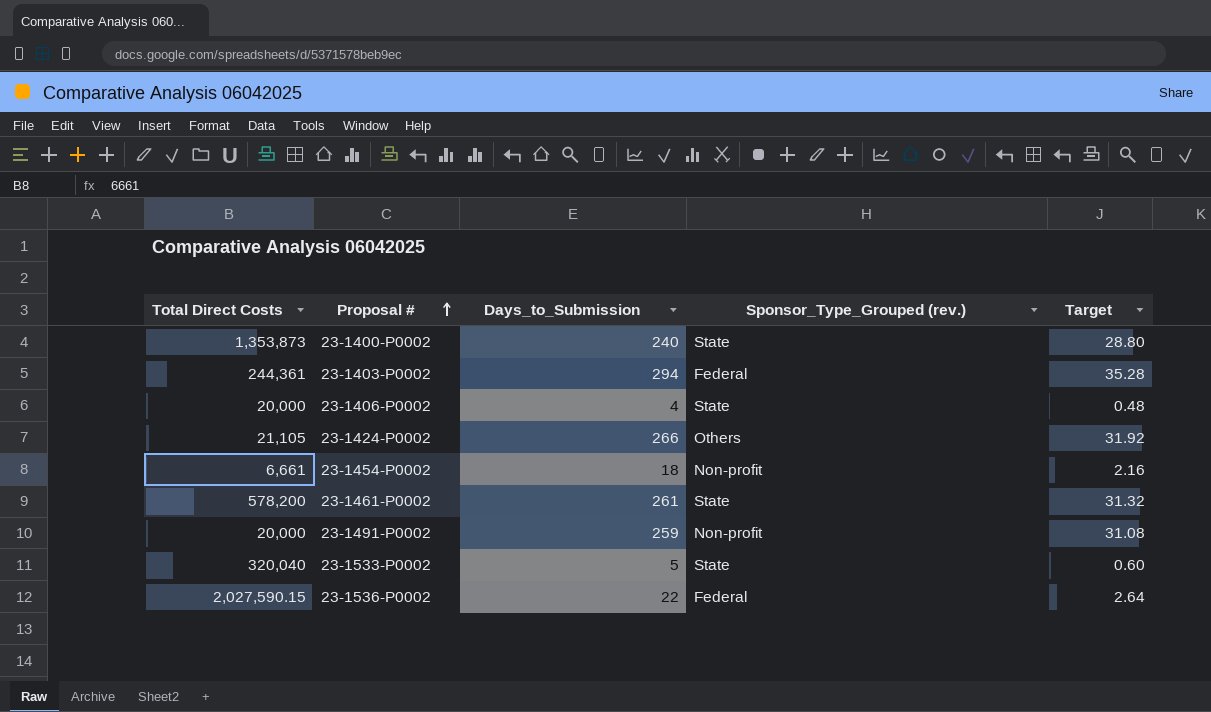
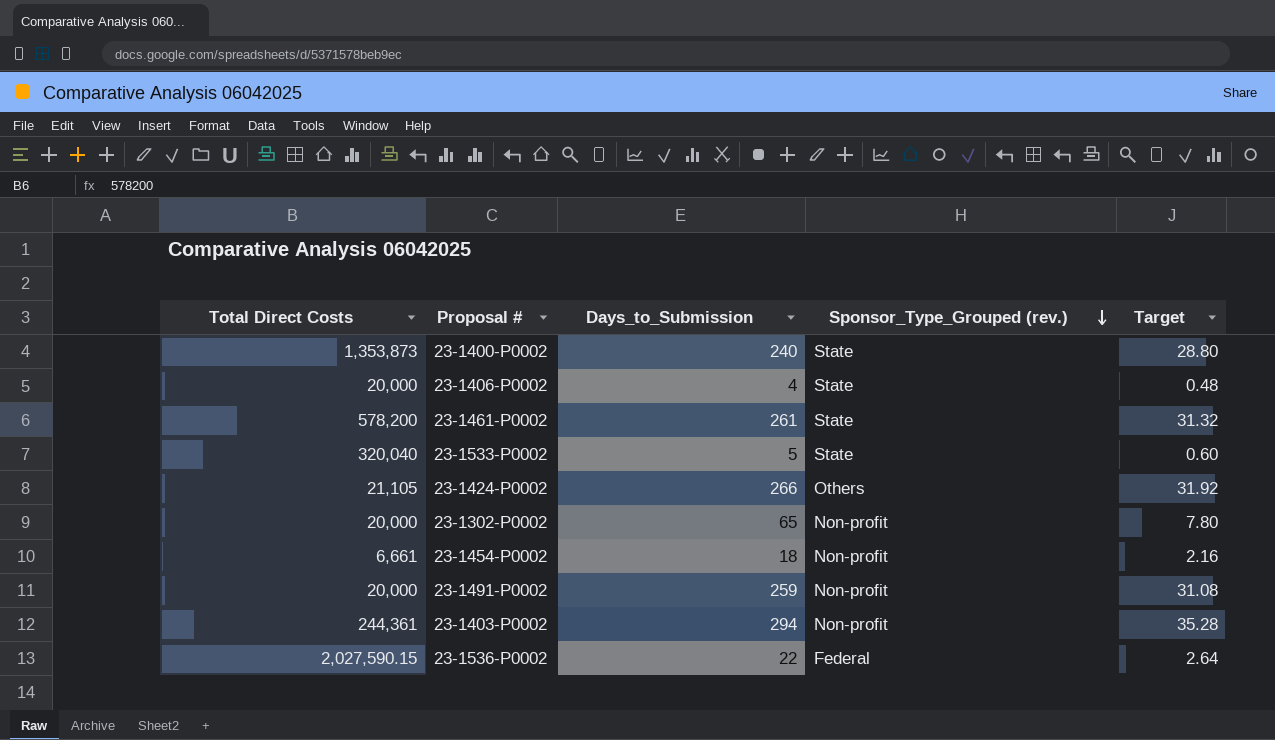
row order: Proposal # ascending -> Sponsor_Type_Grouped (rev.) descending
row 23-1302-P0002: none -> 20,000 | 65 | Non-profit | 7.80
23-1403-P0002 | Sponsor_Type_Grouped (rev.): Federal -> Non-profit

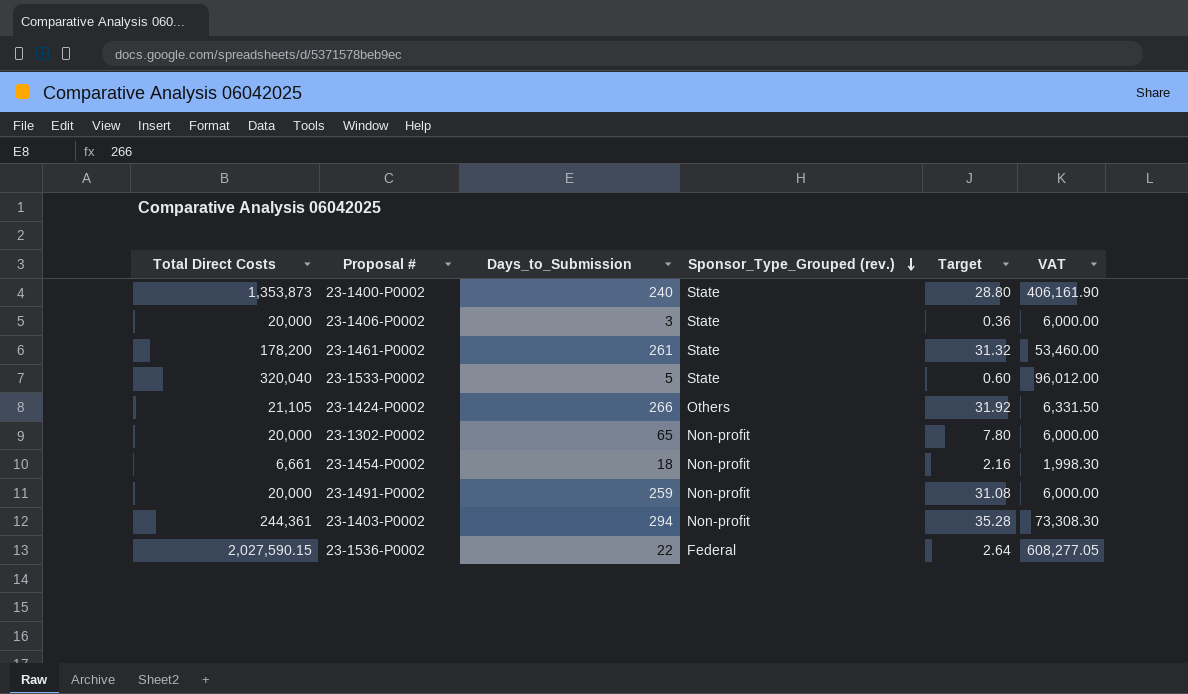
column VAT | formula: none -> [Total Direct Costs] * 0.3
23-1406-P0002 | Days_to_Submission: 4 -> 3
23-1406-P0002 | Target: 0.48 -> 0.36
23-1461-P0002 | Total Direct Costs: 578,200 -> 178,200

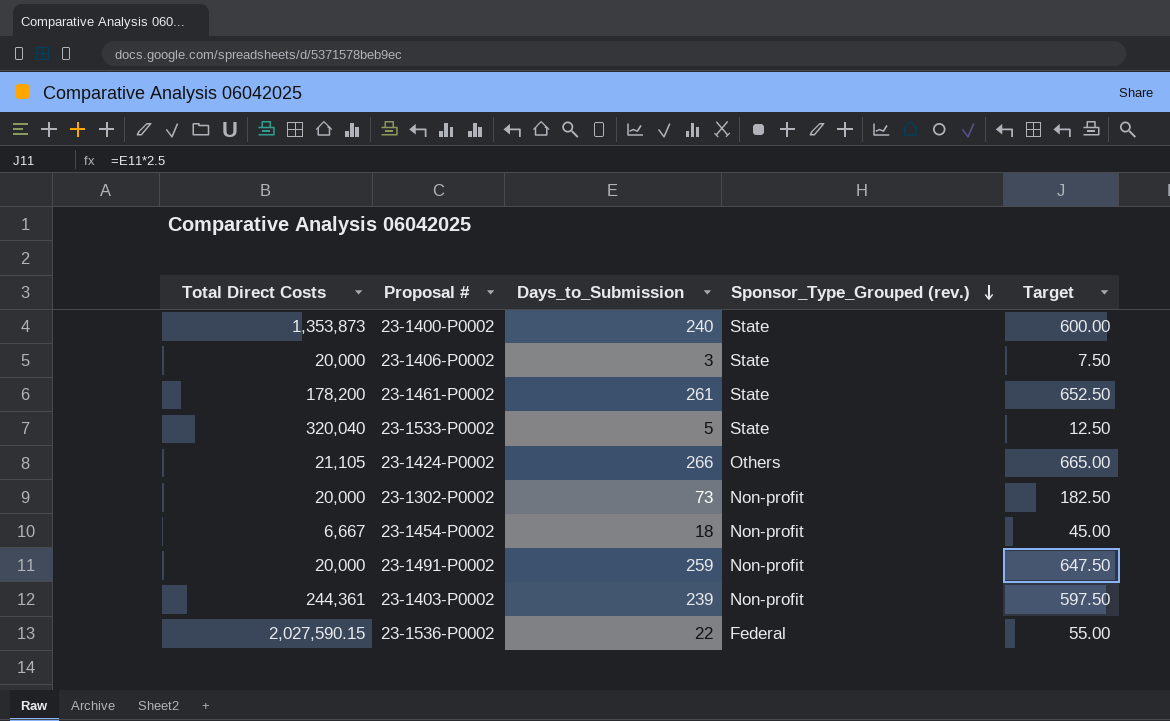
column VAT | formula: [Total Direct Costs] * 0.3 -> none
column Target | formula: [Days_to_Submission] * 0.12 -> [Days_to_Submission] * 2.5
23-1302-P0002 | Days_to_Submission: 65 -> 73
23-1454-P0002 | Total Direct Costs: 6,661 -> 6,667
23-1403-P0002 | Days_to_Submission: 294 -> 239

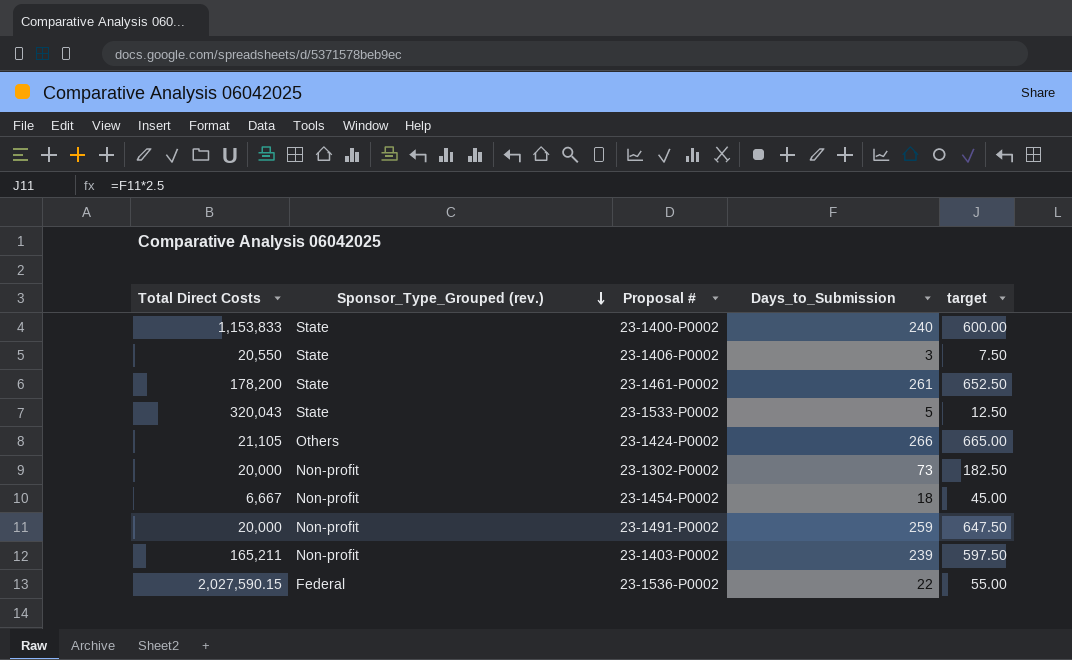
column Sponsor_Type_Grouped (rev.) | position: 4 -> 2
column name: Target -> target
23-1400-P0002 | Total Direct Costs: 1,353,873 -> 1,153,833
23-1406-P0002 | Total Direct Costs: 20,000 -> 20,550
23-1533-P0002 | Total Direct Costs: 320,040 -> 320,043
23-1403-P0002 | Total Direct Costs: 244,361 -> 165,211

